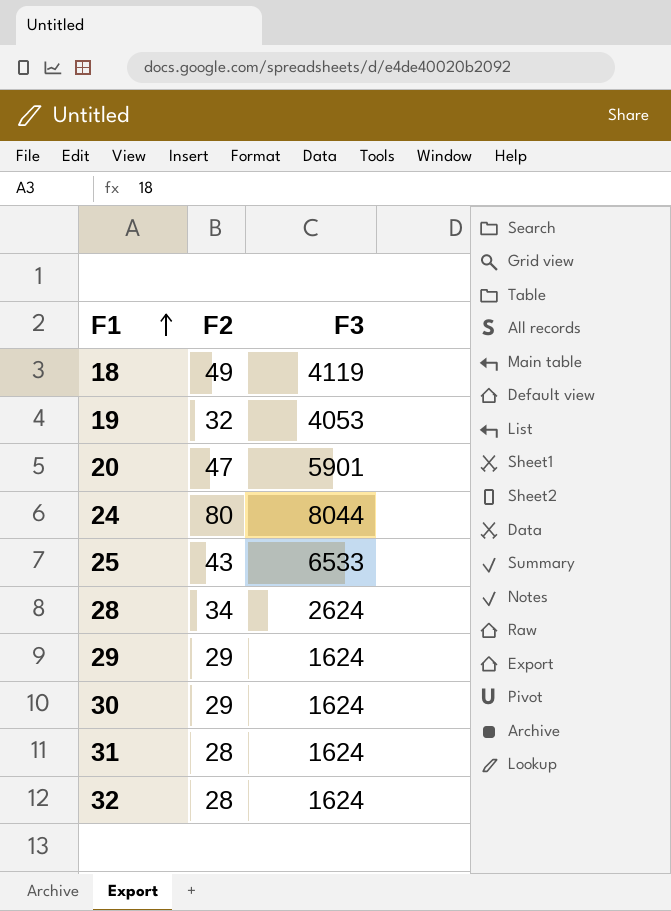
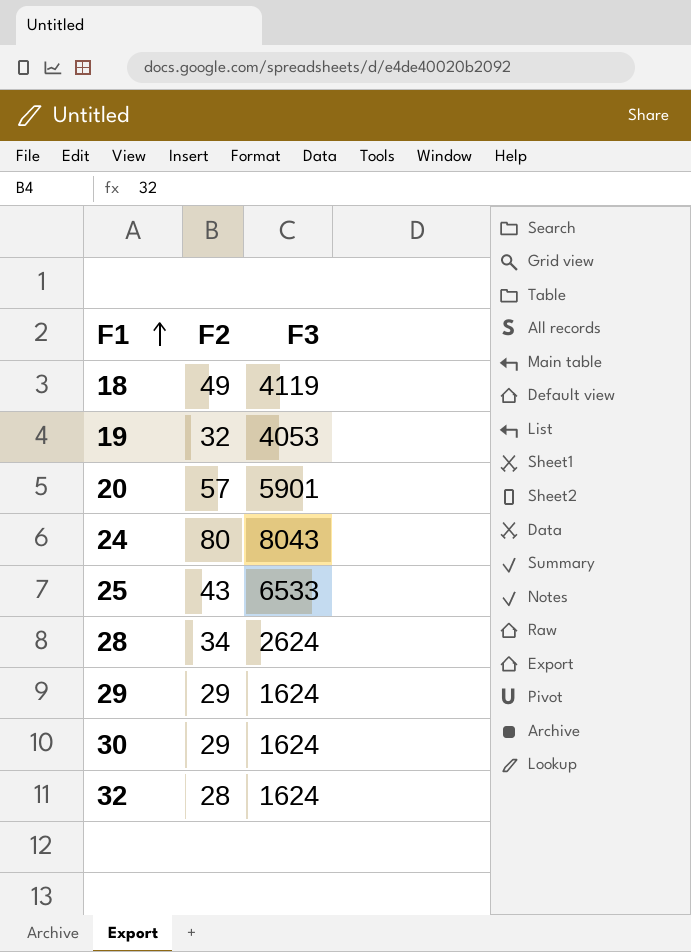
row 31: 28 | 1624 -> none
20 | F2: 47 -> 57
24 | F3: 8044 -> 8043

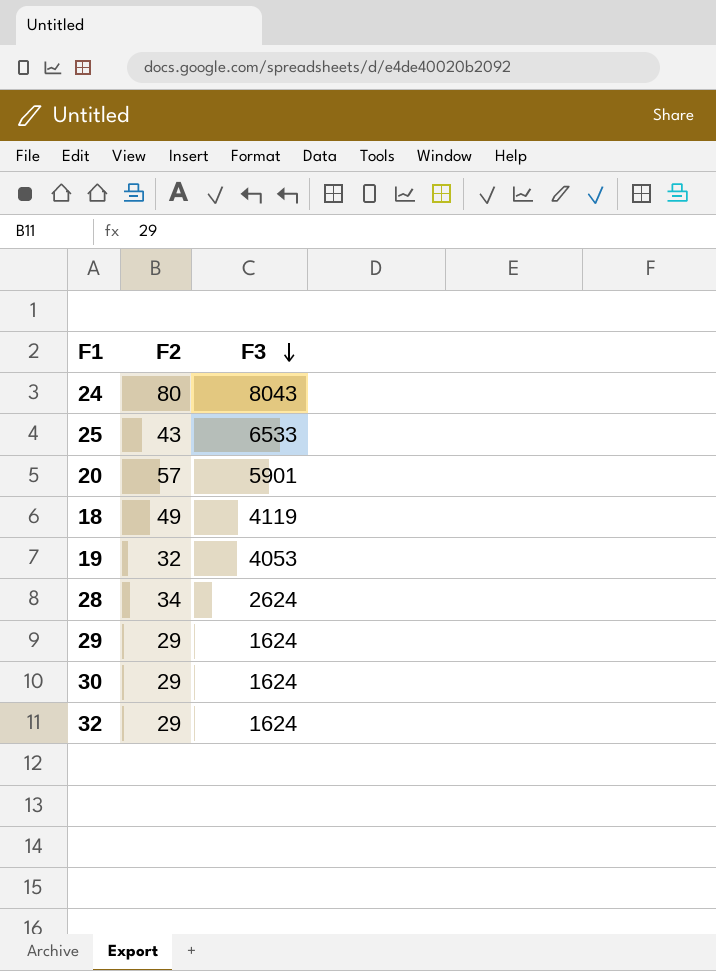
row order: F1 ascending -> F3 descending
32 | F2: 28 -> 29

